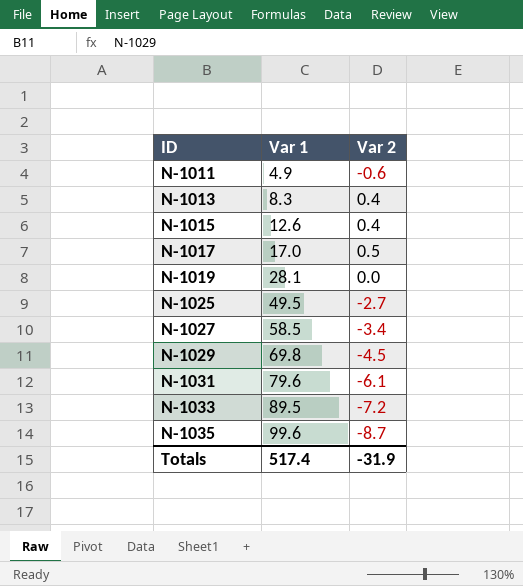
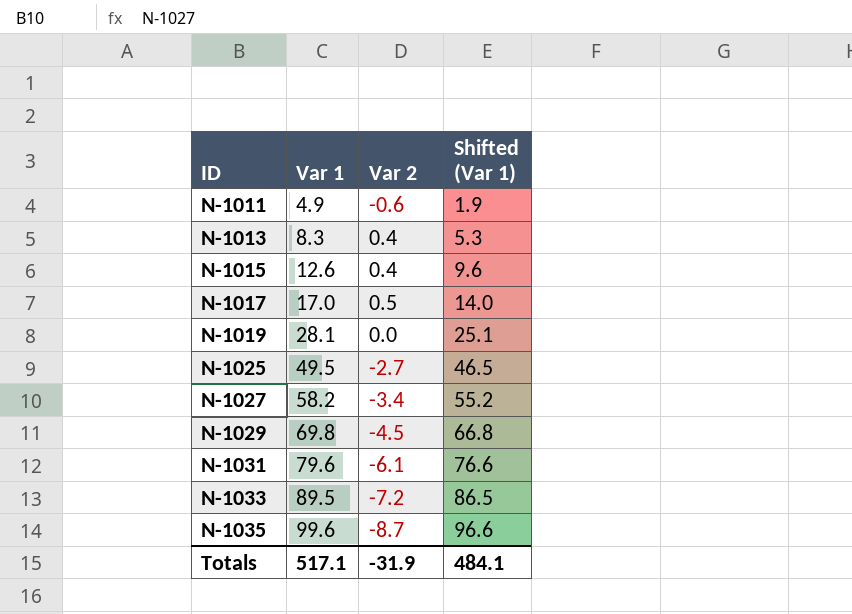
column Shifted (Var 1) | formula: none -> [Var 1] - 3
N-1027 | Var 1: 58.5 -> 58.2
Totals | Var 1: 517.4 -> 517.1

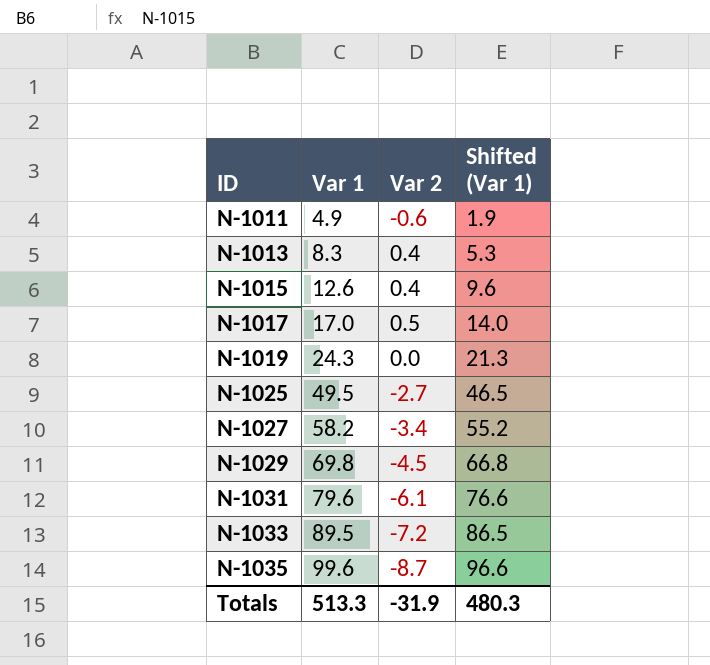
N-1019 | Var 1: 28.1 -> 24.3
N-1019 | Shifted (Var 1): 25.1 -> 21.3
Totals | Var 1: 517.1 -> 513.3
Totals | Shifted (Var 1): 484.1 -> 480.3

